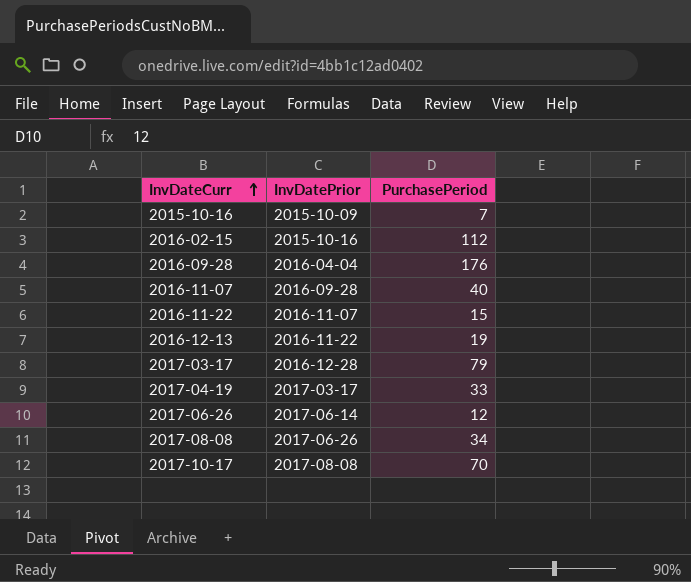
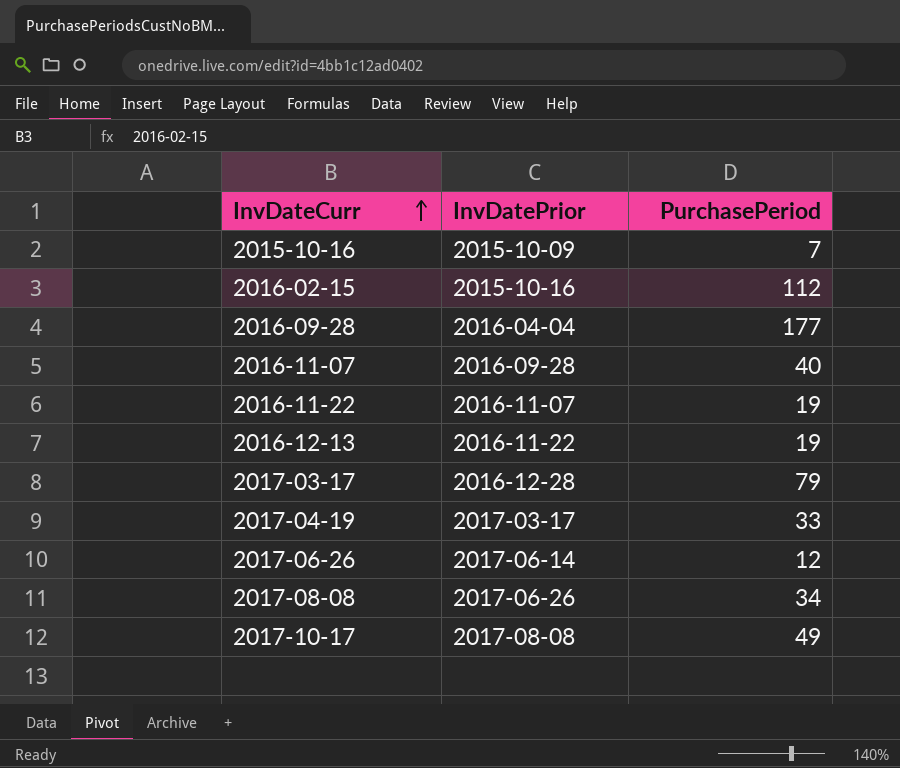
2016-09-28 | PurchasePeriod: 176 -> 177
2016-11-22 | PurchasePeriod: 15 -> 19
2017-10-17 | PurchasePeriod: 70 -> 49

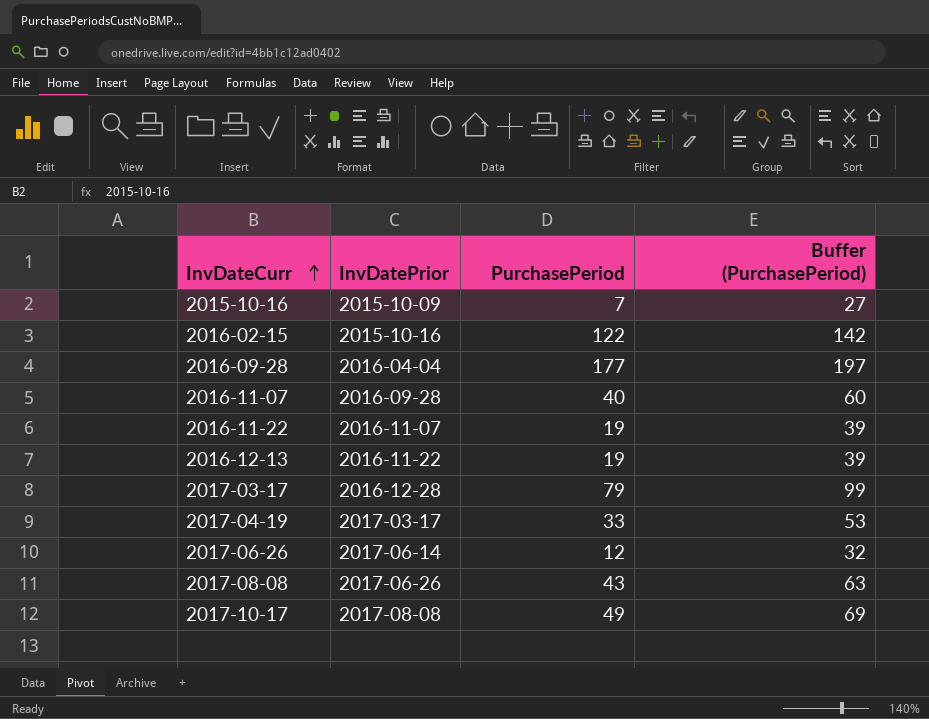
column Buffer (PurchasePeriod) | formula: none -> [PurchasePeriod] + 20
2016-02-15 | PurchasePeriod: 112 -> 122
2017-08-08 | PurchasePeriod: 34 -> 43

